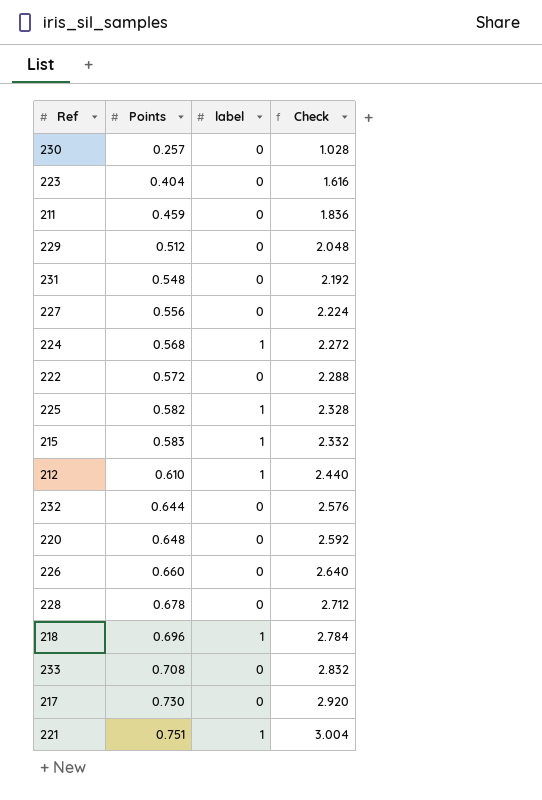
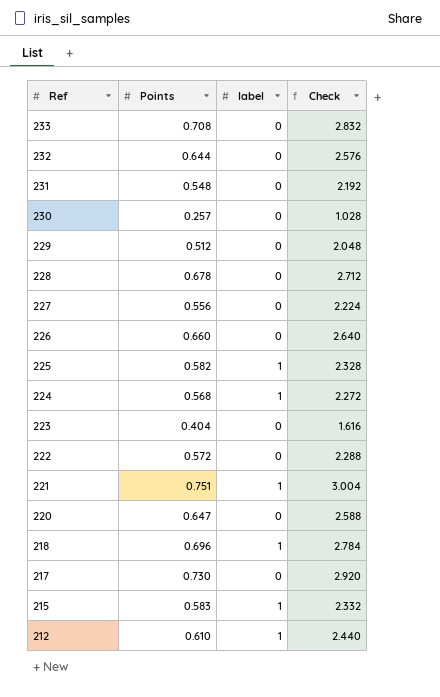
row order: Points ascending -> Ref descending
row 211: 0.459 | 0 | 1.836 -> none
220 | Points: 0.648 -> 0.647
220 | Check: 2.592 -> 2.588

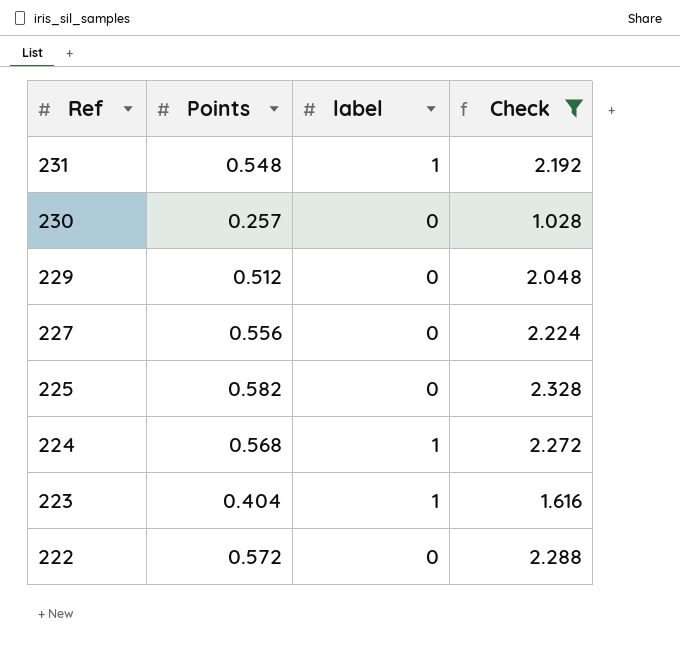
filter: none -> Check <= 2.328
231 | label: 0 -> 1
225 | label: 1 -> 0
223 | label: 0 -> 1

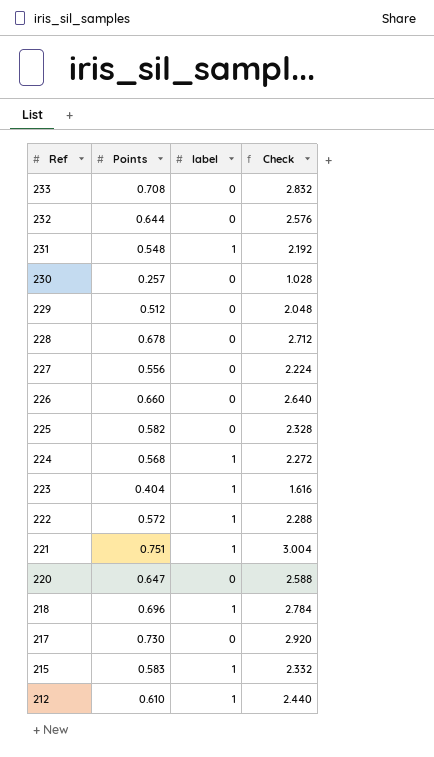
filter: Check <= 2.328 -> none
222 | label: 0 -> 1

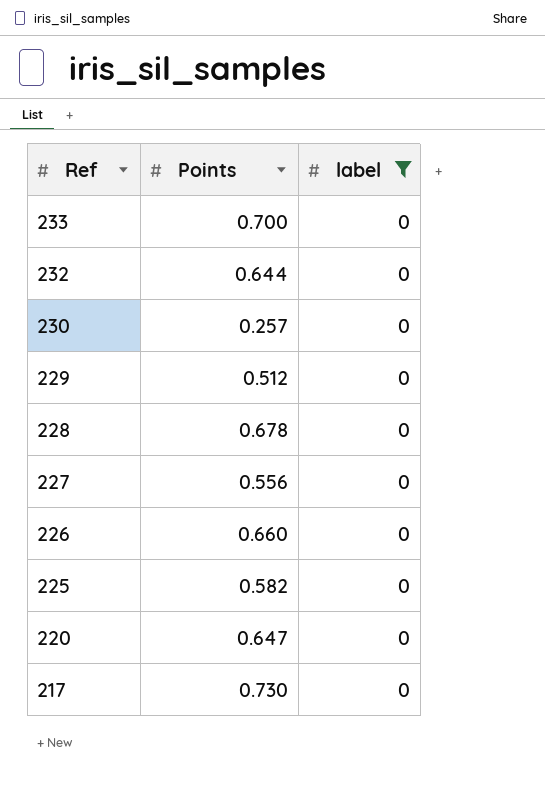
filter: none -> label = 0
column Check | formula: [Points] * 4 -> none
233 | Points: 0.708 -> 0.700

